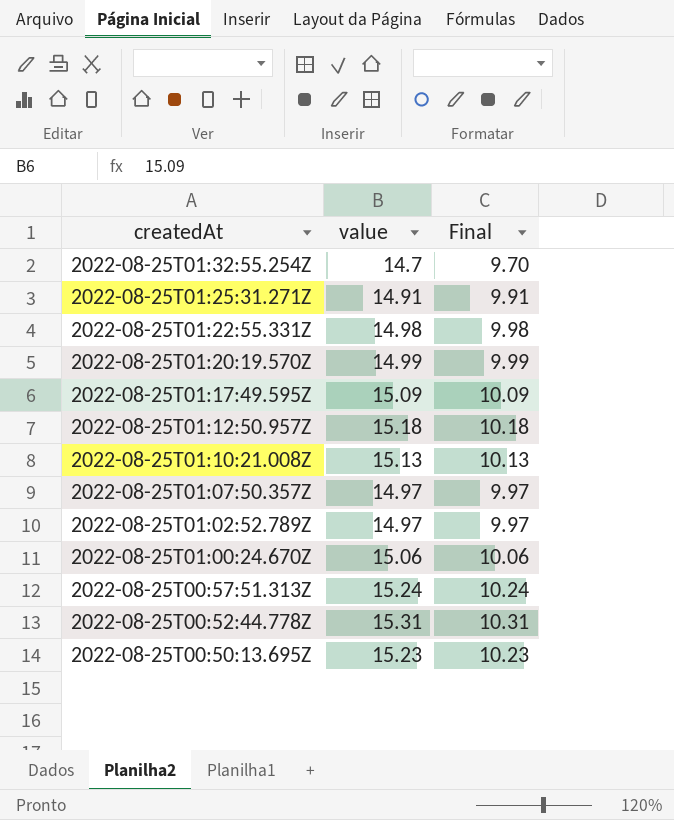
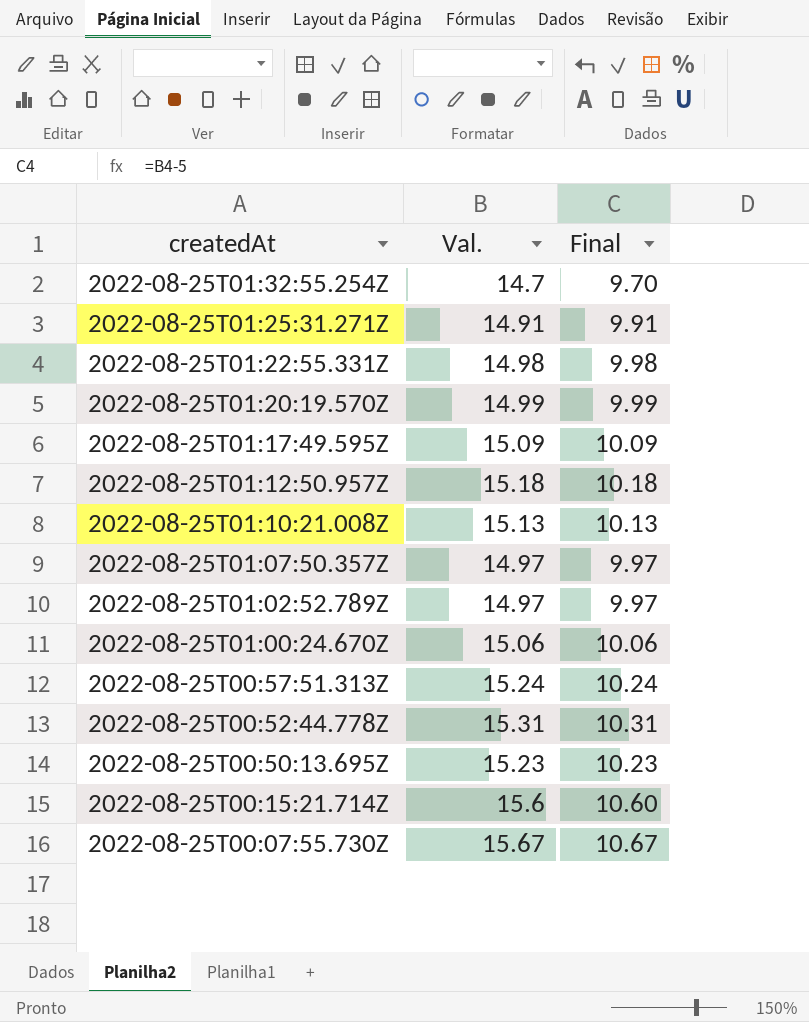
column name: value -> Val.
row 2022-08-25T00:15:21.714Z: none -> 15.6 | 10.60
row 2022-08-25T00:07:55.730Z: none -> 15.67 | 10.67

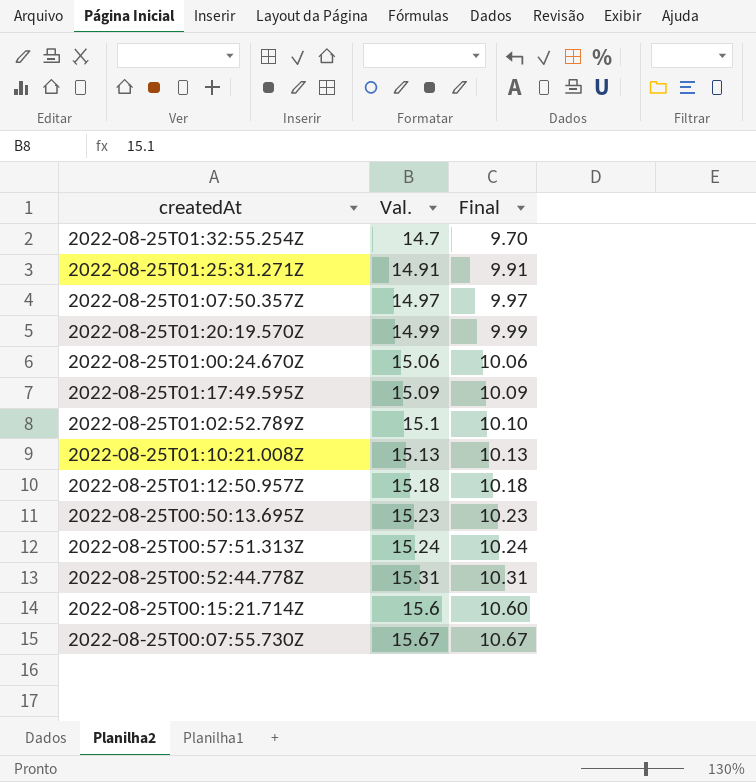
row order: createdAt descending -> Val. ascending
row 2022-08-25T01:22:55.331Z: 14.98 | 9.98 -> none
2022-08-25T01:02:52.789Z | Val.: 14.97 -> 15.1
2022-08-25T01:02:52.789Z | Final: 9.97 -> 10.10

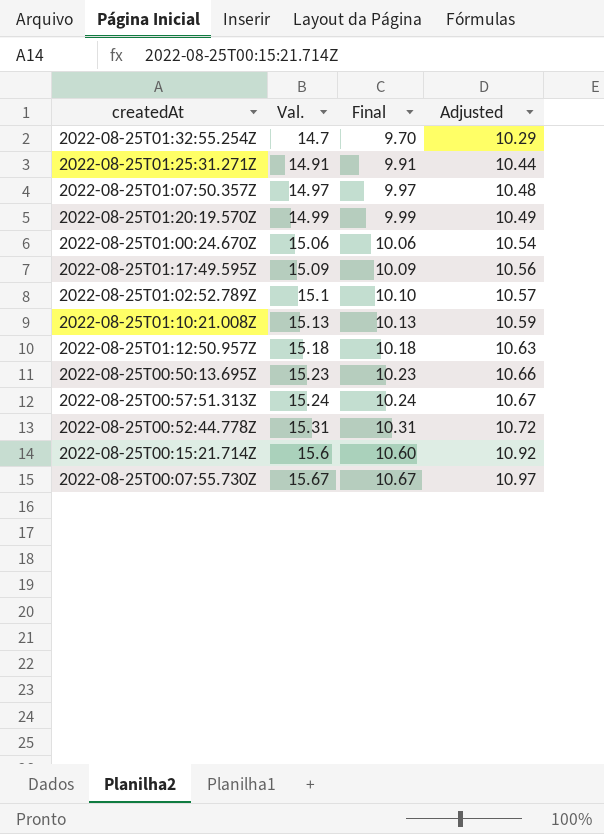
column Adjusted | formula: none -> [Val.] * 0.7

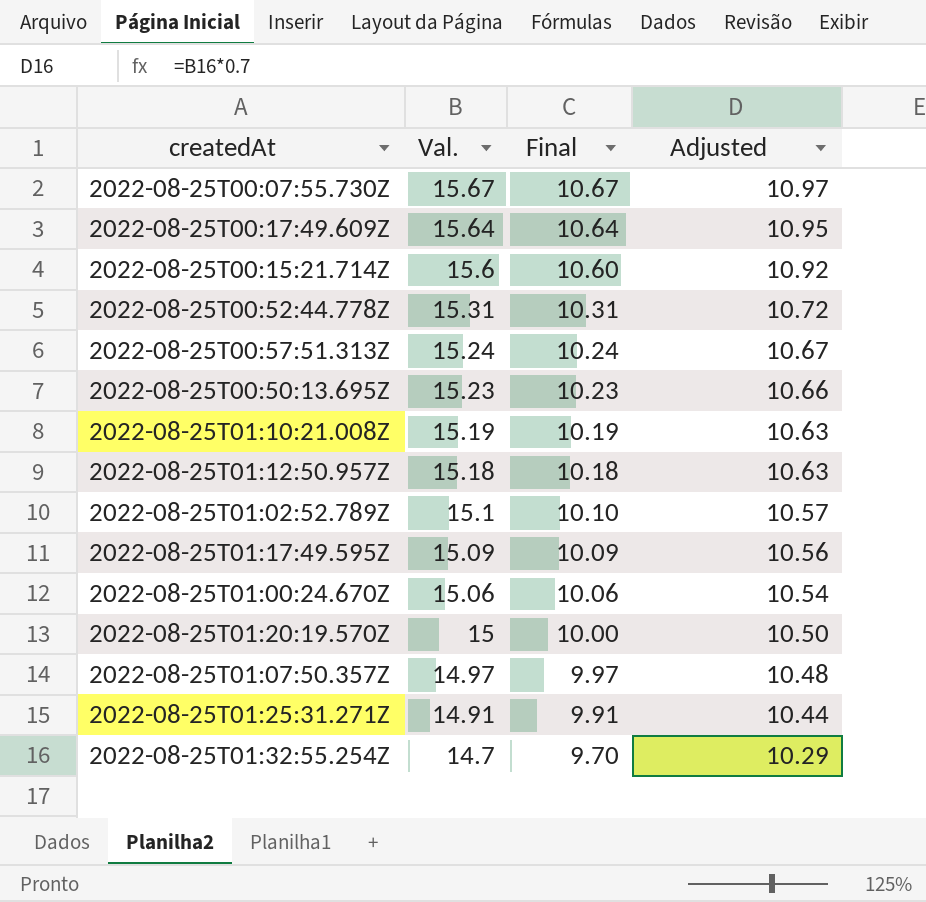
row order: Val. ascending -> Val. descending
row 2022-08-25T00:17:49.609Z: none -> 15.64 | 10.64 | 10.95
2022-08-25T01:10:21.008Z | Val.: 15.13 -> 15.19
2022-08-25T01:10:21.008Z | Final: 10.13 -> 10.19
2022-08-25T01:10:21.008Z | Adjusted: 10.59 -> 10.63
2022-08-25T01:20:19.570Z | Val.: 14.99 -> 15
2022-08-25T01:20:19.570Z | Final: 9.99 -> 10.00
2022-08-25T01:20:19.570Z | Adjusted: 10.49 -> 10.50

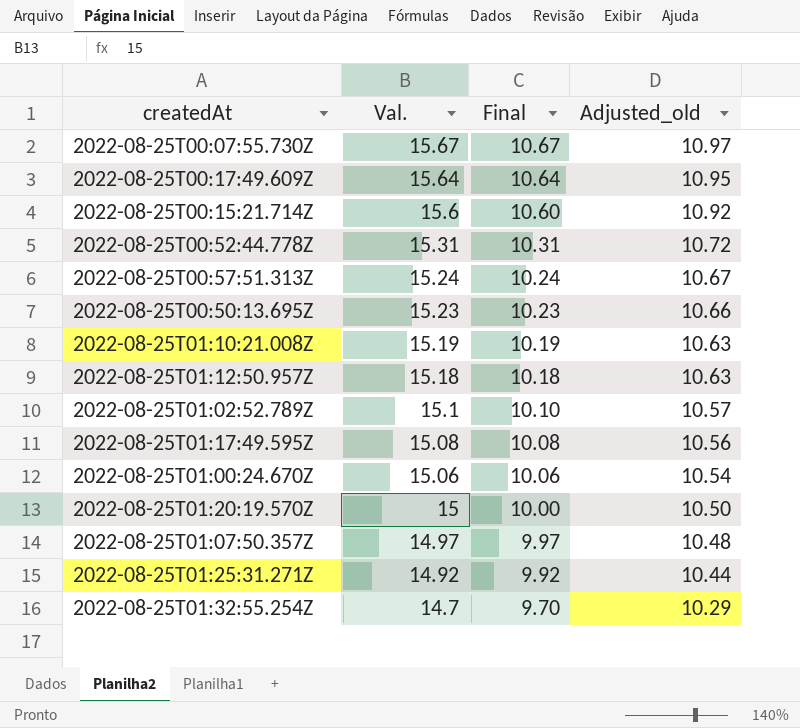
column name: Adjusted -> Adjusted_old
2022-08-25T01:17:49.595Z | Val.: 15.09 -> 15.08
2022-08-25T01:17:49.595Z | Final: 10.09 -> 10.08
2022-08-25T01:25:31.271Z | Val.: 14.91 -> 14.92
2022-08-25T01:25:31.271Z | Final: 9.91 -> 9.92

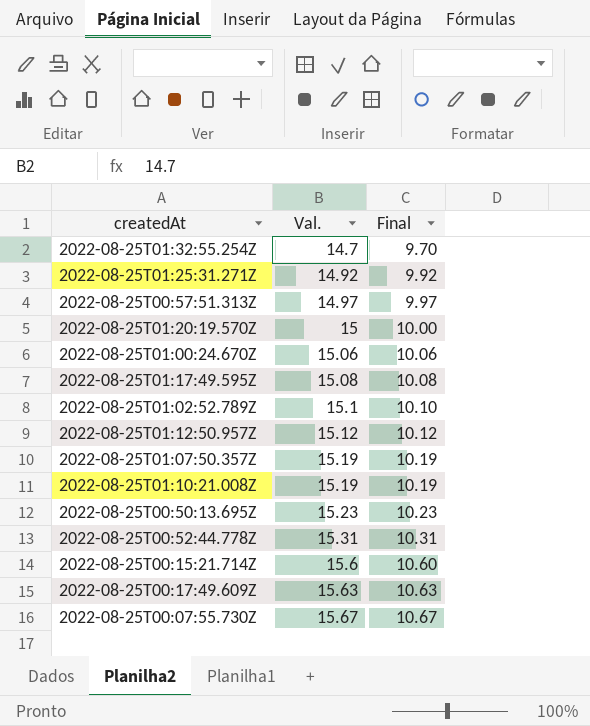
row order: Val. descending -> Val. ascending
column Adjusted_old | formula: [Val.] * 0.7 -> none
2022-08-25T00:57:51.313Z | Val.: 15.24 -> 14.97
2022-08-25T00:57:51.313Z | Final: 10.24 -> 9.97
2022-08-25T01:12:50.957Z | Val.: 15.18 -> 15.12
2022-08-25T01:12:50.957Z | Final: 10.18 -> 10.12
2022-08-25T01:07:50.357Z | Val.: 14.97 -> 15.19
2022-08-25T01:07:50.357Z | Final: 9.97 -> 10.19
2022-08-25T00:17:49.609Z | Val.: 15.64 -> 15.63
2022-08-25T00:17:49.609Z | Final: 10.64 -> 10.63

